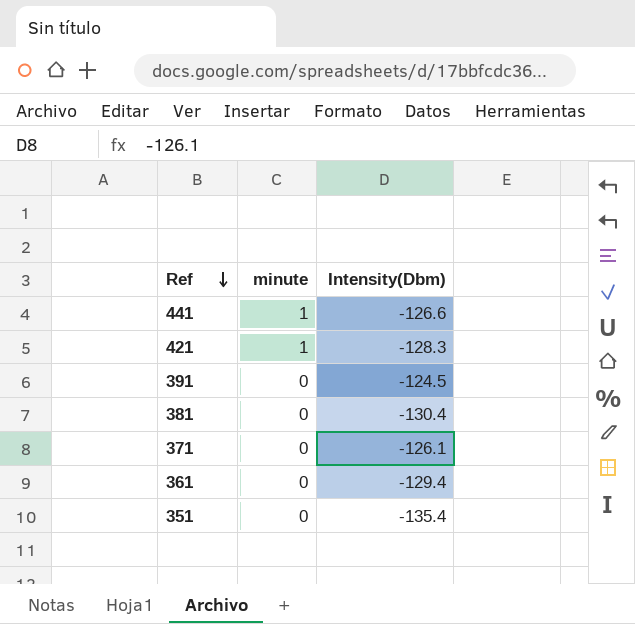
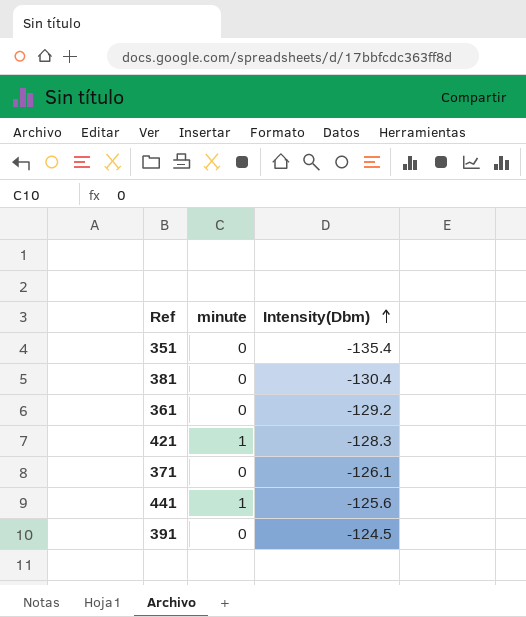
row order: Ref descending -> Intensity(Dbm) ascending
361 | Intensity(Dbm): -129.4 -> -129.2
441 | Intensity(Dbm): -126.6 -> -125.6

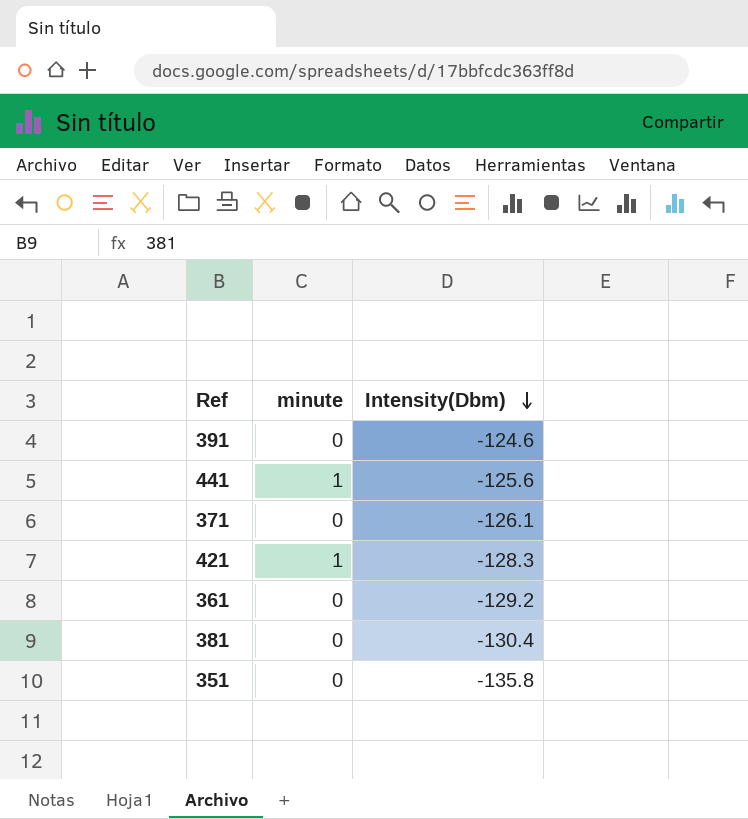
row order: Intensity(Dbm) ascending -> Intensity(Dbm) descending
391 | Intensity(Dbm): -124.5 -> -124.6
351 | Intensity(Dbm): -135.4 -> -135.8

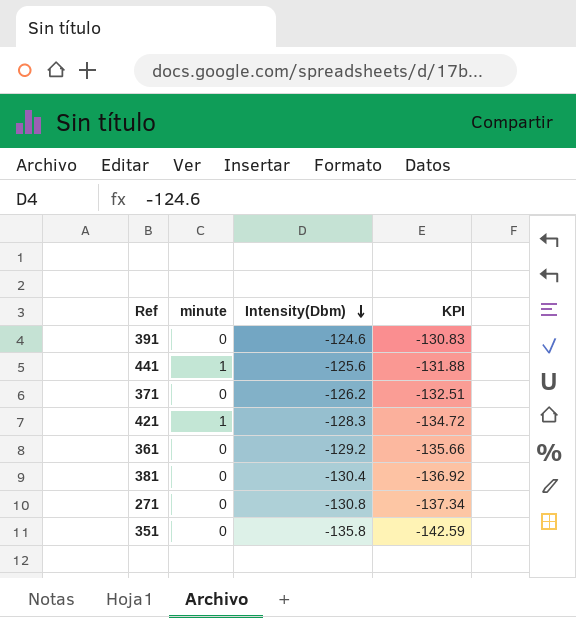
column KPI | formula: none -> [Intensity(Dbm)] * 1.05
371 | Intensity(Dbm): -126.1 -> -126.2
row 271: none -> 0 | -130.8 | -137.34

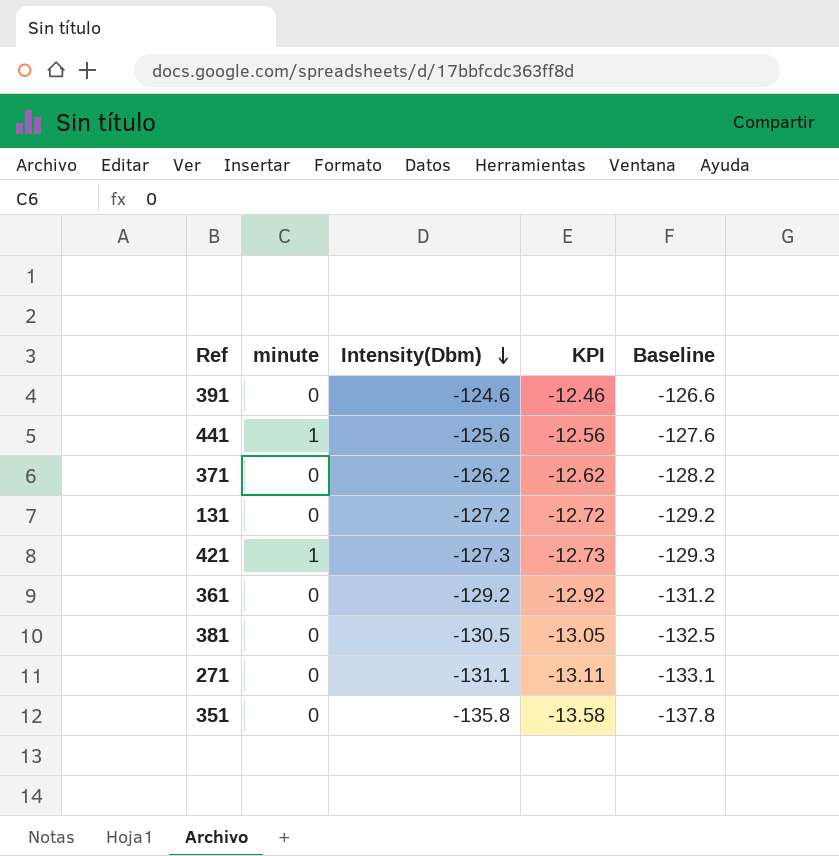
column KPI | formula: [Intensity(Dbm)] * 1.05 -> [Intensity(Dbm)] * 0.1
column Baseline | formula: none -> [Intensity(Dbm)] - 2
row 131: none -> 0 | -127.2 | -12.72 | -129.2
421 | Intensity(Dbm): -128.3 -> -127.3
381 | Intensity(Dbm): -130.4 -> -130.5
271 | Intensity(Dbm): -130.8 -> -131.1

